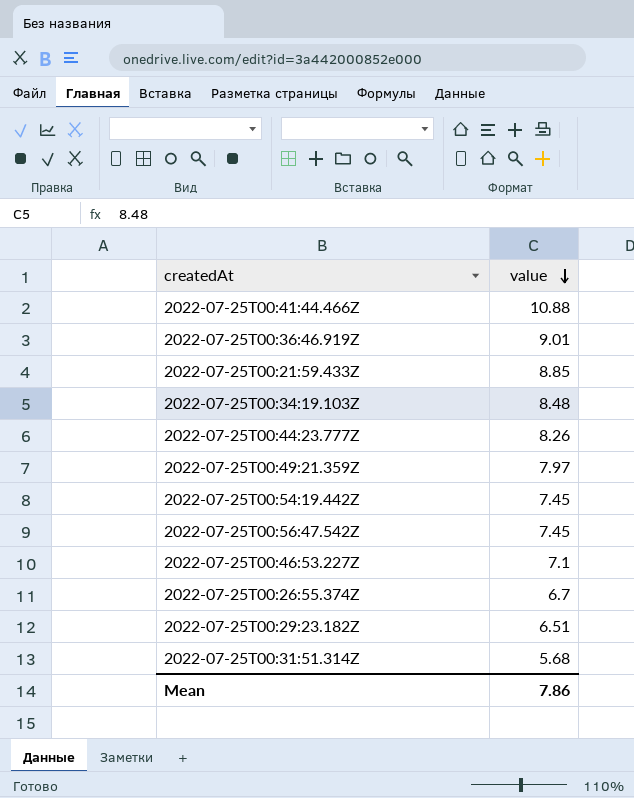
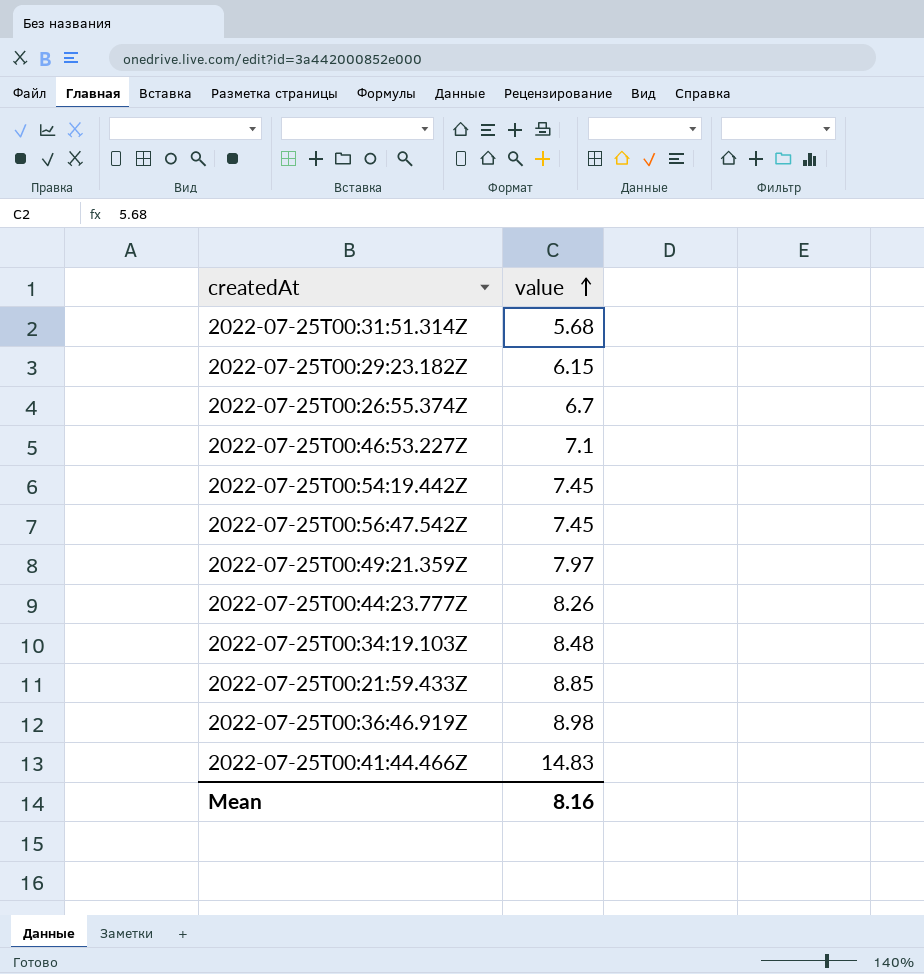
row order: value descending -> value ascending
2022-07-25T00:29:23.182Z | value: 6.51 -> 6.15
2022-07-25T00:36:46.919Z | value: 9.01 -> 8.98
2022-07-25T00:41:44.466Z | value: 10.88 -> 14.83
Mean | value: 7.86 -> 8.16

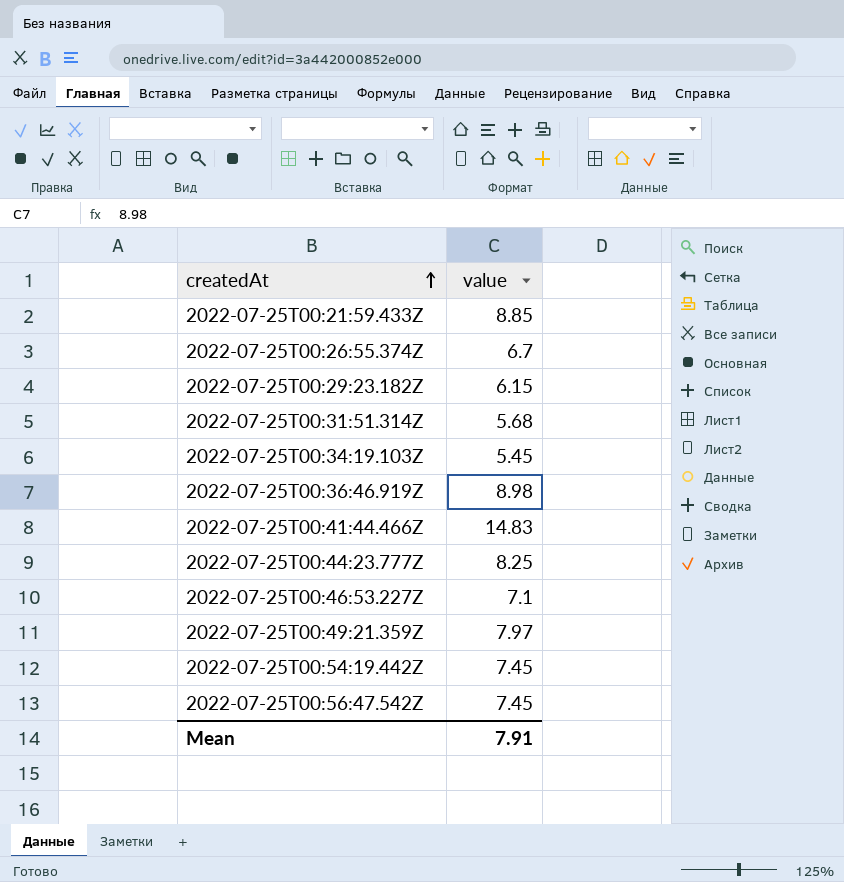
row order: value ascending -> createdAt ascending
2022-07-25T00:34:19.103Z | value: 8.48 -> 5.45
2022-07-25T00:44:23.777Z | value: 8.26 -> 8.25
Mean | value: 8.16 -> 7.91

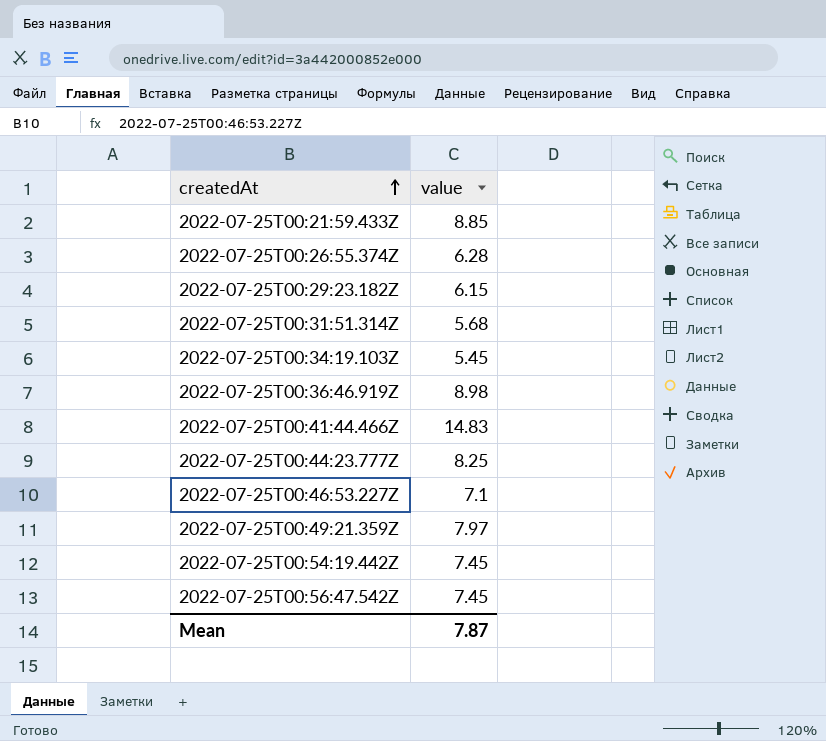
2022-07-25T00:26:55.374Z | value: 6.7 -> 6.28
Mean | value: 7.91 -> 7.87

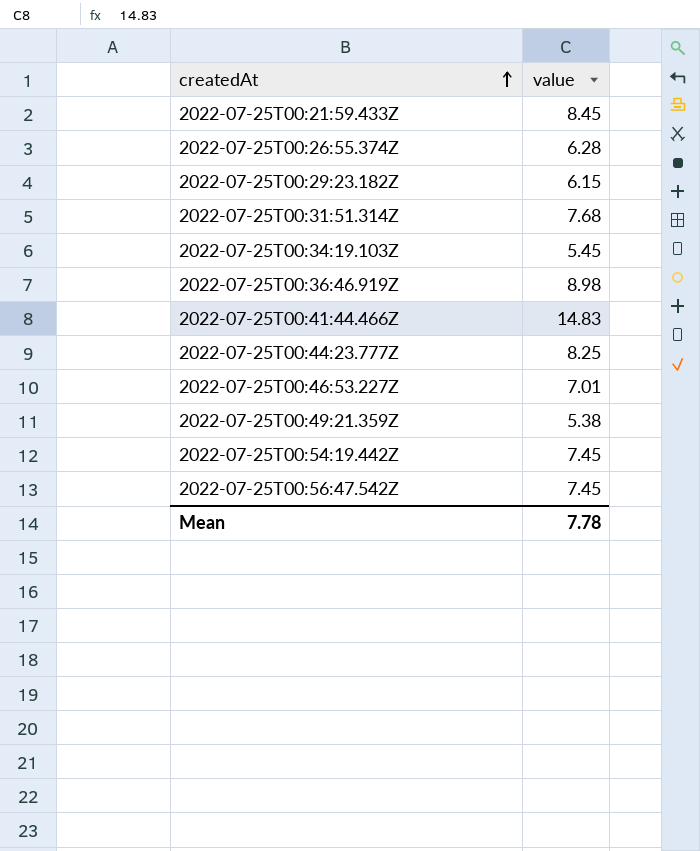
2022-07-25T00:21:59.433Z | value: 8.85 -> 8.45
2022-07-25T00:31:51.314Z | value: 5.68 -> 7.68
2022-07-25T00:46:53.227Z | value: 7.1 -> 7.01
2022-07-25T00:49:21.359Z | value: 7.97 -> 5.38
Mean | value: 7.87 -> 7.78

